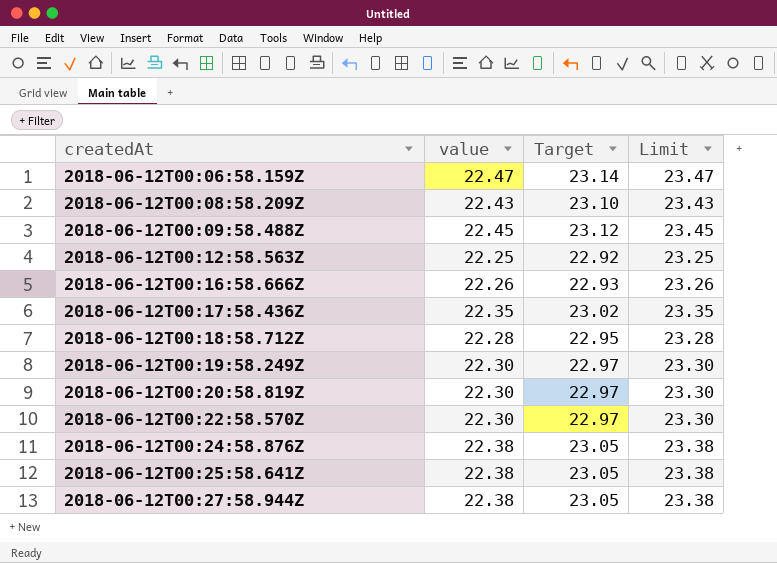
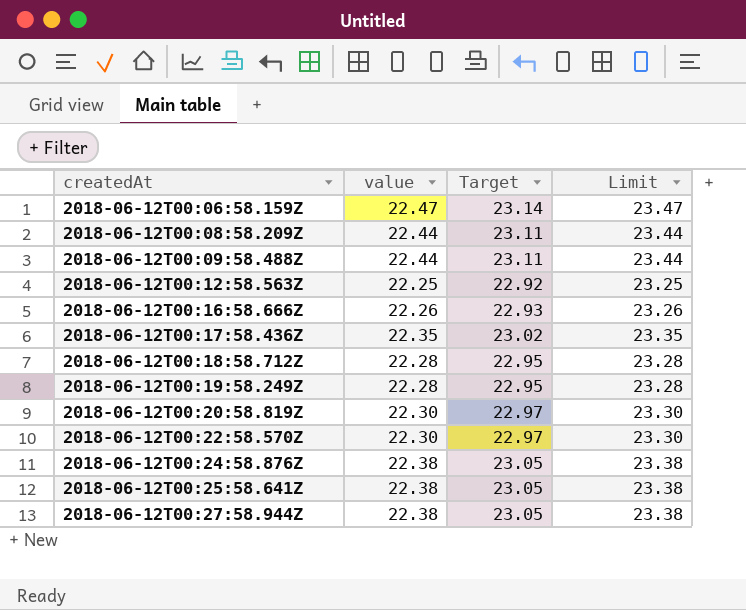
2018-06-12T00:08:58.209Z | value: 22.43 -> 22.44
2018-06-12T00:08:58.209Z | Target: 23.10 -> 23.11
2018-06-12T00:08:58.209Z | Limit: 23.43 -> 23.44
2018-06-12T00:09:58.488Z | value: 22.45 -> 22.44
2018-06-12T00:09:58.488Z | Target: 23.12 -> 23.11
2018-06-12T00:09:58.488Z | Limit: 23.45 -> 23.44
2018-06-12T00:19:58.249Z | value: 22.30 -> 22.28
2018-06-12T00:19:58.249Z | Target: 22.97 -> 22.95
2018-06-12T00:19:58.249Z | Limit: 23.30 -> 23.28

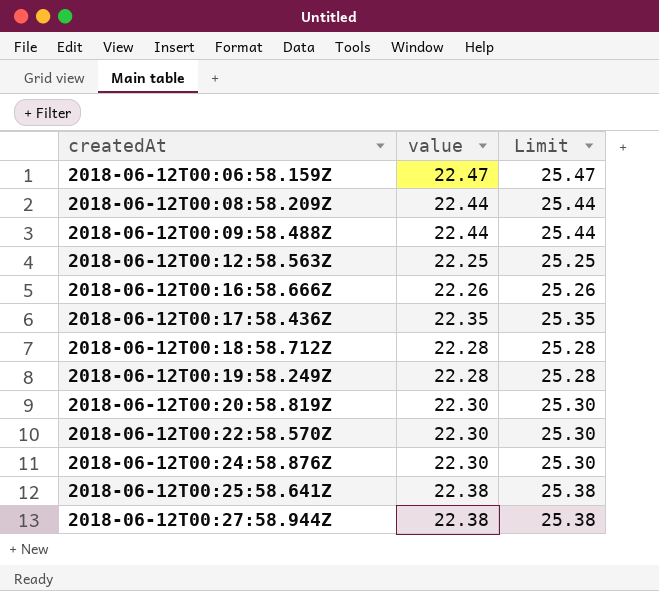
column Target | formula: [value] * 1.03 -> none
column Limit | formula: [value] + 1 -> [value] + 3
2018-06-12T00:24:58.876Z | value: 22.38 -> 22.30

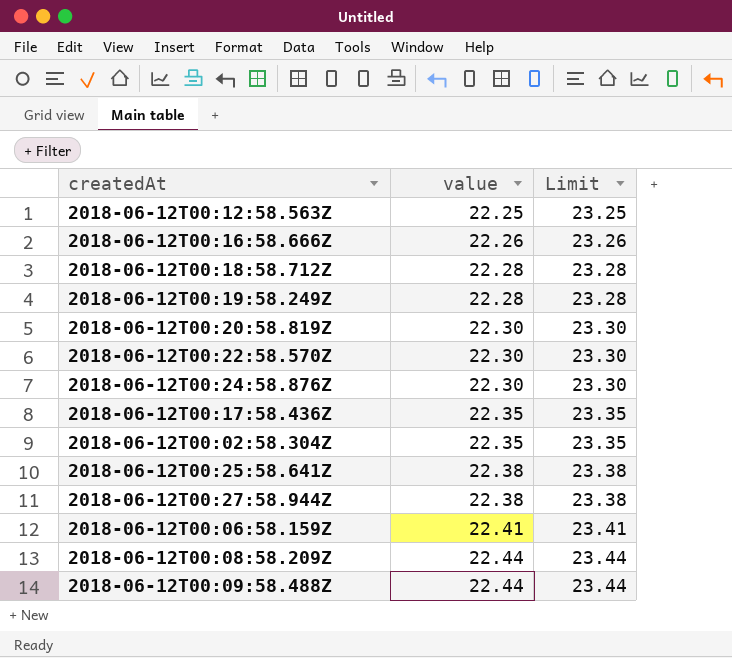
row order: createdAt ascending -> value ascending
column Limit | formula: [value] + 3 -> [value] + 1
row 2018-06-12T00:02:58.304Z: none -> 22.35 | 23.35
2018-06-12T00:06:58.159Z | value: 22.47 -> 22.41

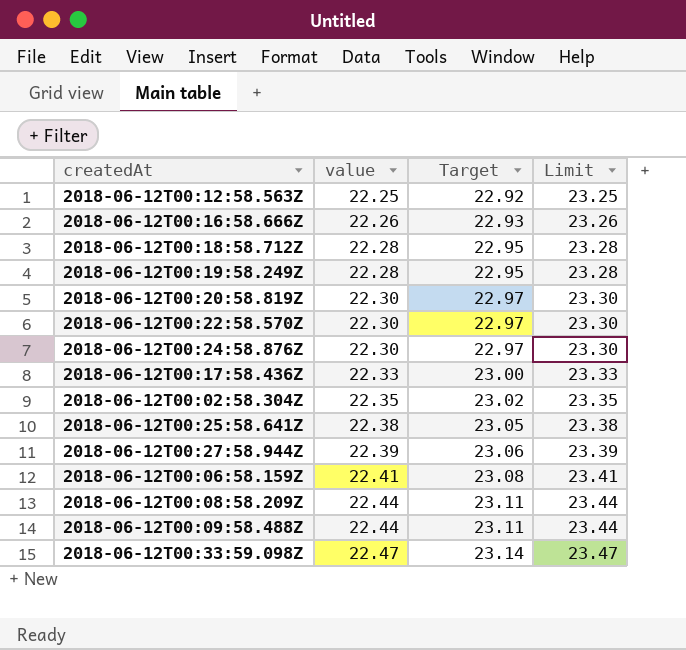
column Target | formula: none -> [value] * 1.03
2018-06-12T00:17:58.436Z | value: 22.35 -> 22.33
2018-06-12T00:17:58.436Z | Limit: 23.35 -> 23.33
2018-06-12T00:27:58.944Z | value: 22.38 -> 22.39
2018-06-12T00:27:58.944Z | Limit: 23.38 -> 23.39
row 2018-06-12T00:33:59.098Z: none -> 22.47 | 23.14 | 23.47

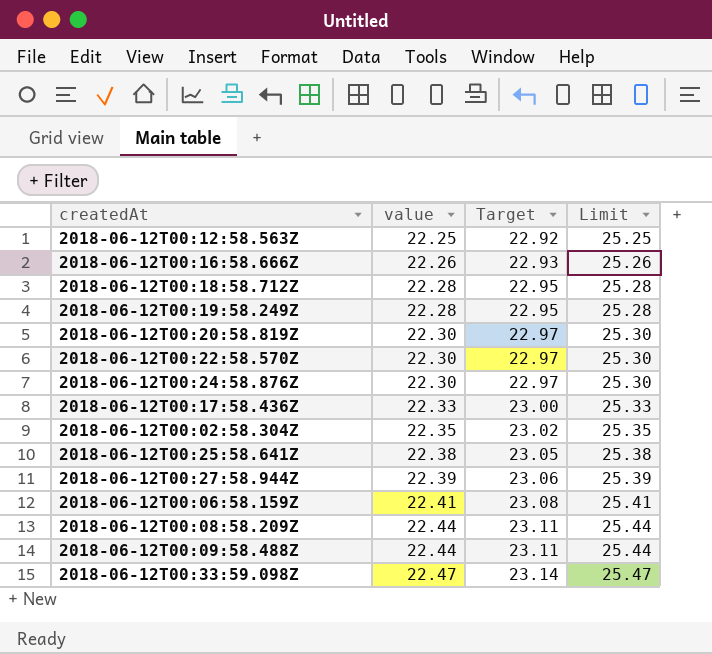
column Limit | formula: [value] + 1 -> [value] + 3

